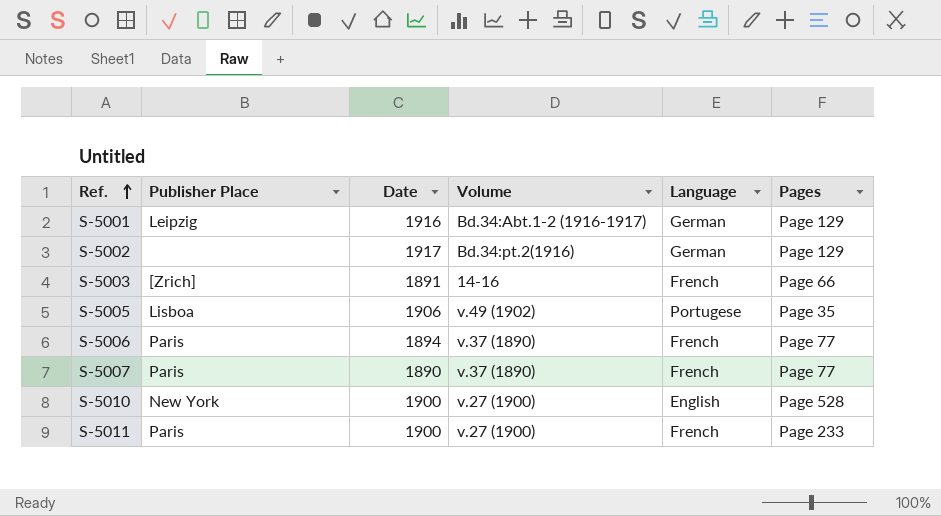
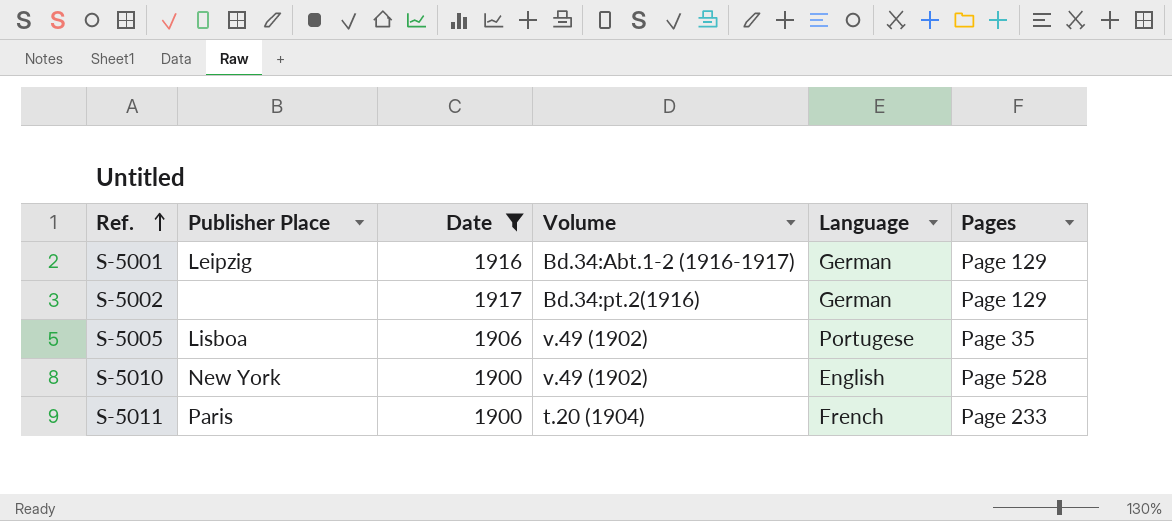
filter: none -> Date >= 1900
S-5010 | Volume: v.27 (1900) -> v.49 (1902)
S-5011 | Volume: v.27 (1900) -> t.20 (1904)

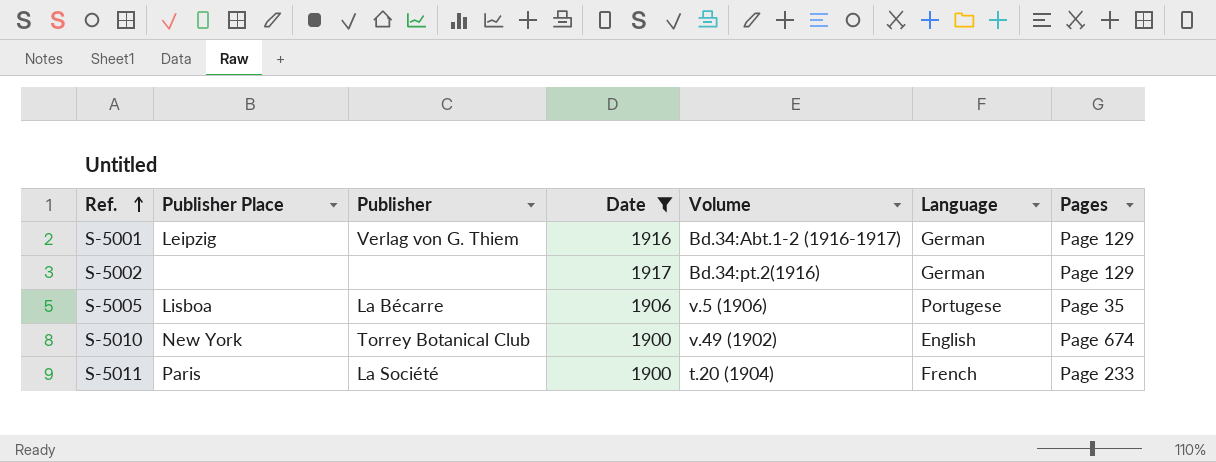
column Publisher | position: none -> 3
S-5005 | Volume: v.49 (1902) -> v.5 (1906)
S-5010 | Pages: Page 528 -> Page 674

